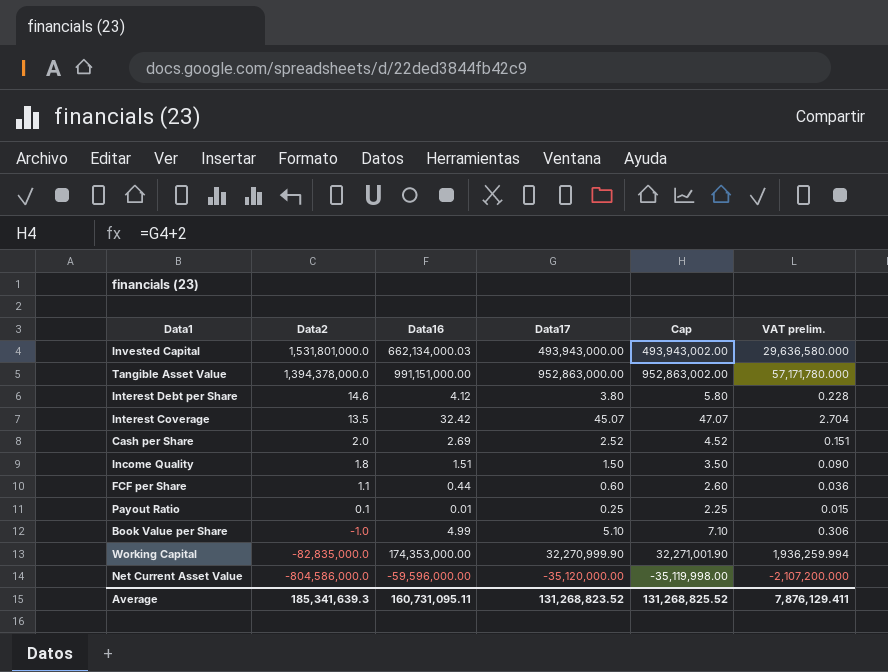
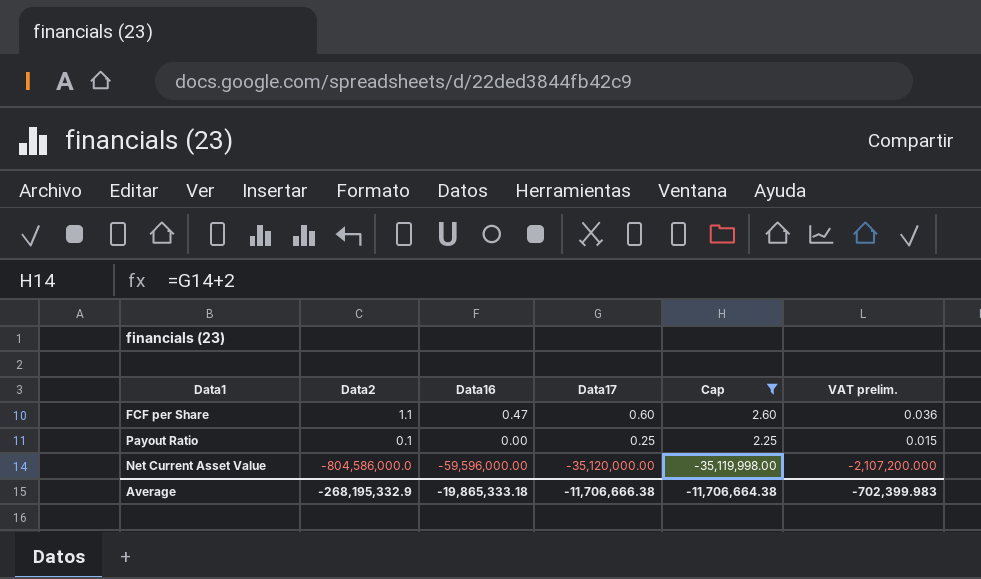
filter: none -> Cap <= 2.60
FCF per Share | Data16: 0.44 -> 0.47
Payout Ratio | Data16: 0.01 -> 0.00
Average | Data2: 185,341,639.3 -> -268,195,332.9
Average | Data16: 160,731,095.11 -> -19,865,333.18
Average | Data17: 131,268,823.52 -> -11,706,666.38
Average | Cap: 131,268,825.52 -> -11,706,664.38
Average | VAT prelim.: 7,876,129.411 -> -702,399.983

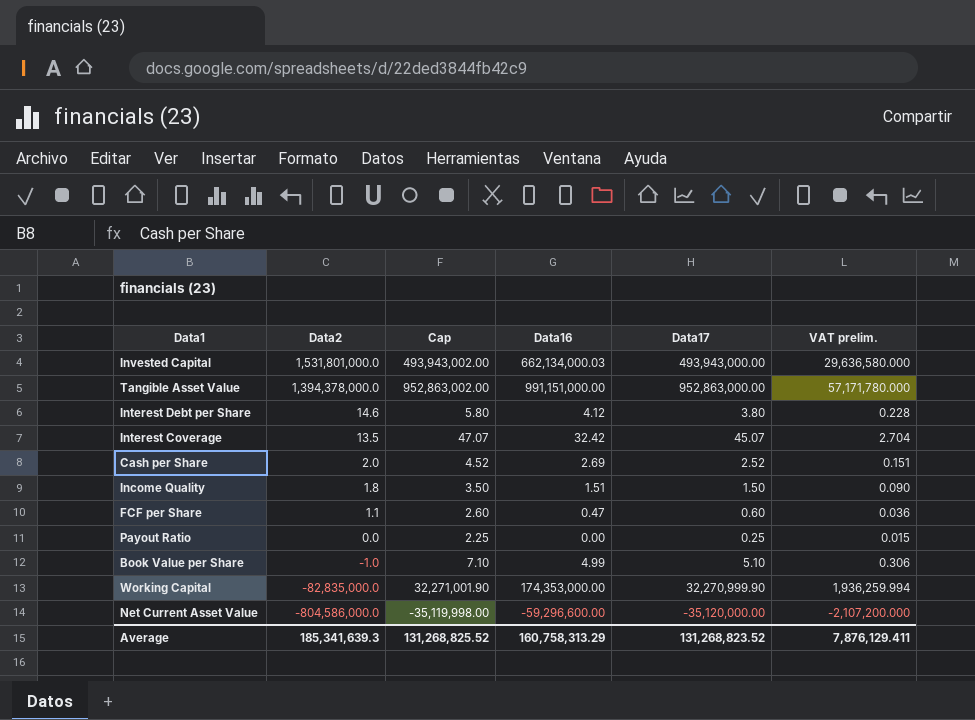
filter: Cap <= 2.60 -> none
column Cap | position: 5 -> 3
Payout Ratio | Data2: 0.1 -> 0.0
Net Current Asset Value | Data16: -59,596,000.00 -> -59,296,600.00
Average | Data2: -268,195,332.9 -> 185,341,639.3
Average | Cap: -11,706,664.38 -> 131,268,825.52
Average | Data16: -19,865,333.18 -> 160,758,313.29
Average | Data17: -11,706,666.38 -> 131,268,823.52
Average | VAT prelim.: -702,399.983 -> 7,876,129.411

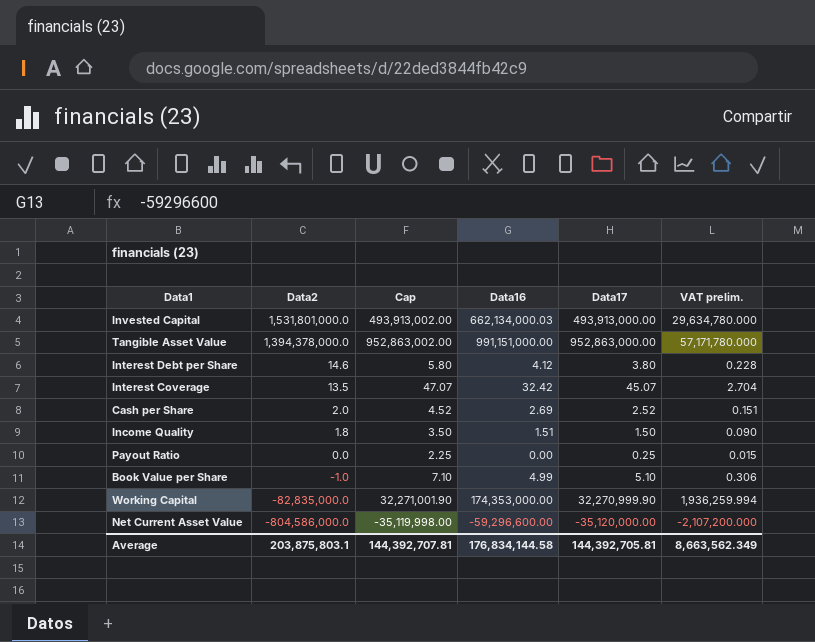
row FCF per Share: 1.1 | 2.60 | 0.47 | 0.60 | 0.036 -> none
Invested Capital | Cap: 493,943,002.00 -> 493,913,002.00
Invested Capital | Data17: 493,943,000.00 -> 493,913,000.00
Invested Capital | VAT prelim.: 29,636,580.000 -> 29,634,780.000
Average | Data2: 185,341,639.3 -> 203,875,803.1
Average | Cap: 131,268,825.52 -> 144,392,707.81
Average | Data16: 160,758,313.29 -> 176,834,144.58
Average | Data17: 131,268,823.52 -> 144,392,705.81
Average | VAT prelim.: 7,876,129.411 -> 8,663,562.349

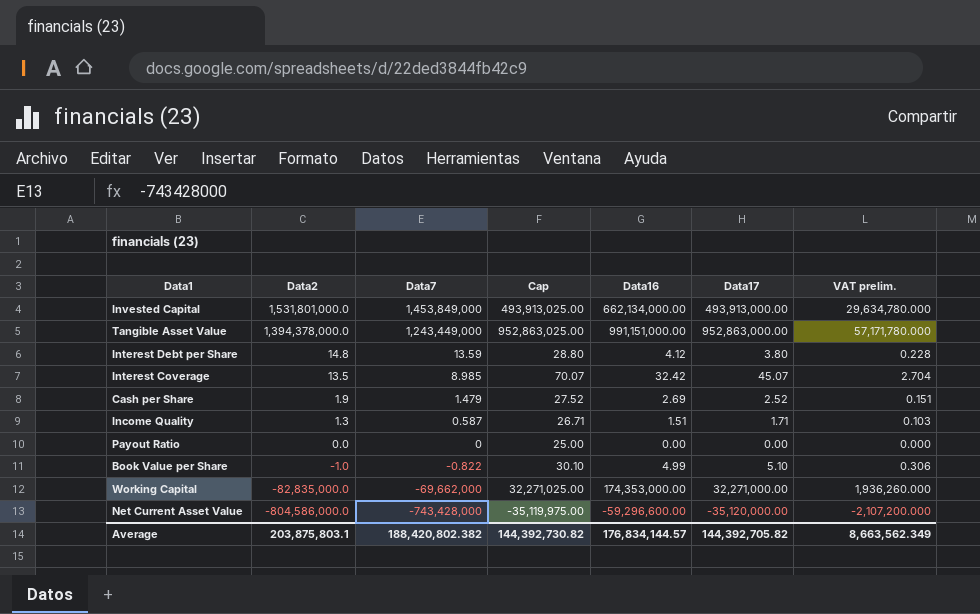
column Data7 | position: none -> 3
column Cap | formula: [Data17] + 2 -> [Data17] + 25
Invested Capital | Data16: 662,134,000.03 -> 662,134,000.00
Interest Debt per Share | Data2: 14.6 -> 14.8
Cash per Share | Data2: 2.0 -> 1.9
Income Quality | Data2: 1.8 -> 1.3
Income Quality | Data17: 1.50 -> 1.71
Income Quality | VAT prelim.: 0.090 -> 0.103
Payout Ratio | Data17: 0.25 -> 0.00
Payout Ratio | VAT prelim.: 0.015 -> 0.000
Working Capital | Data17: 32,270,999.90 -> 32,271,000.00
Working Capital | VAT prelim.: 1,936,259.994 -> 1,936,260.000
Average | Cap: 144,392,707.81 -> 144,392,730.82
Average | Data16: 176,834,144.58 -> 176,834,144.57
Average | Data17: 144,392,705.81 -> 144,392,705.82

